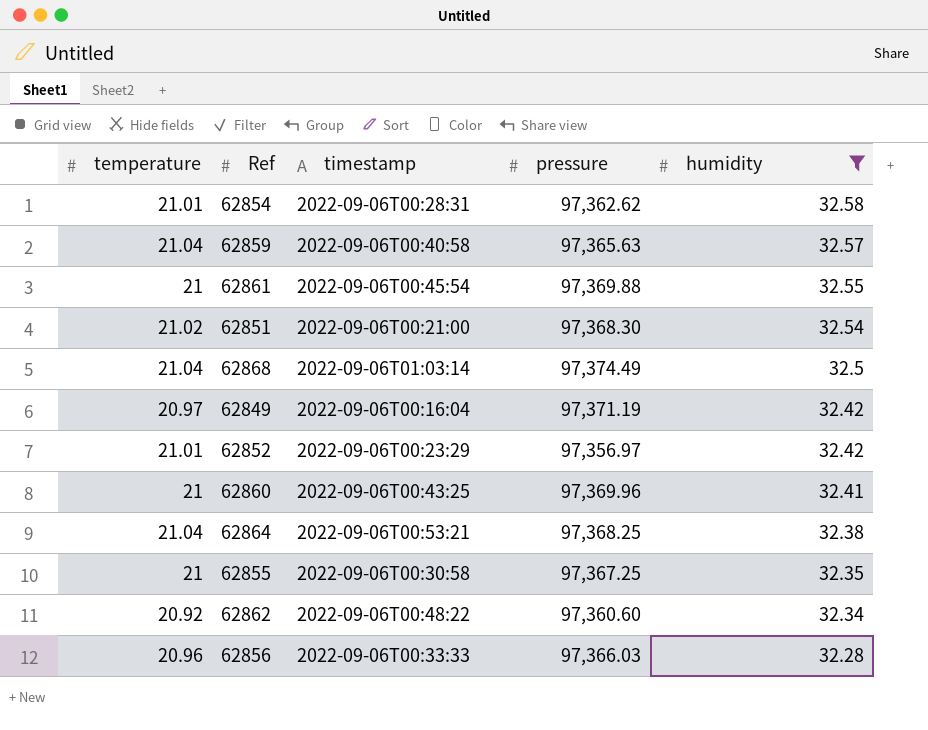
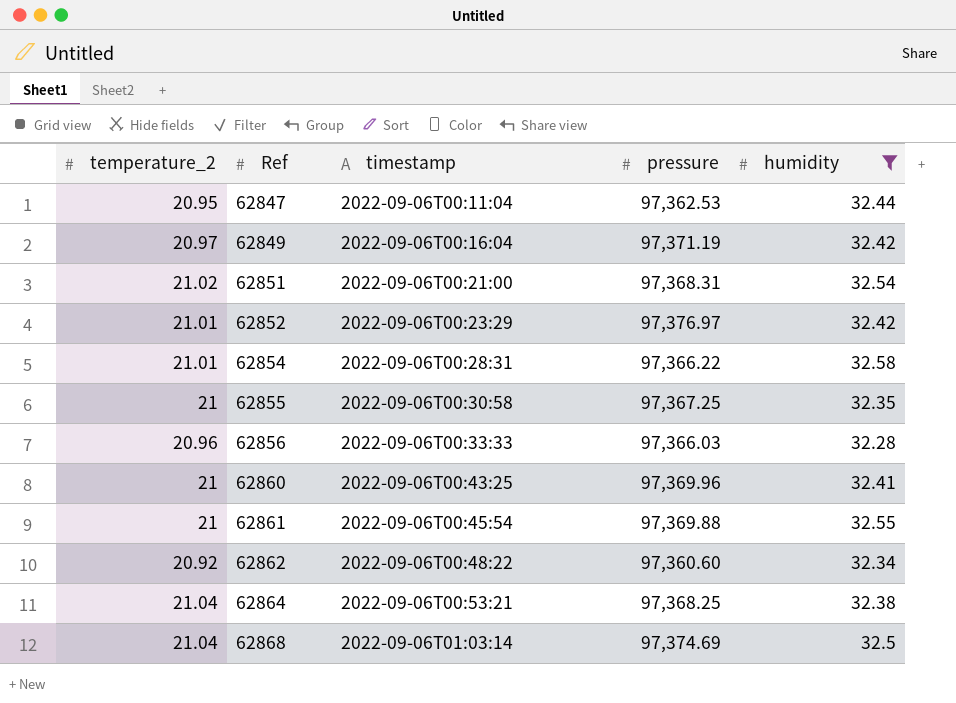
row order: humidity descending -> Ref ascending
column name: temperature -> temperature_2
row 62859: 21.04 | 2022-09-06T00:40:58 | 97,365.63 | 32.57 -> none
row 62847: none -> 20.95 | 2022-09-06T00:11:04 | 97,362.53 | 32.44
62851 | pressure: 97,368.30 -> 97,368.31
62852 | pressure: 97,356.97 -> 97,376.97
62854 | pressure: 97,362.62 -> 97,366.22
62868 | pressure: 97,374.49 -> 97,374.69

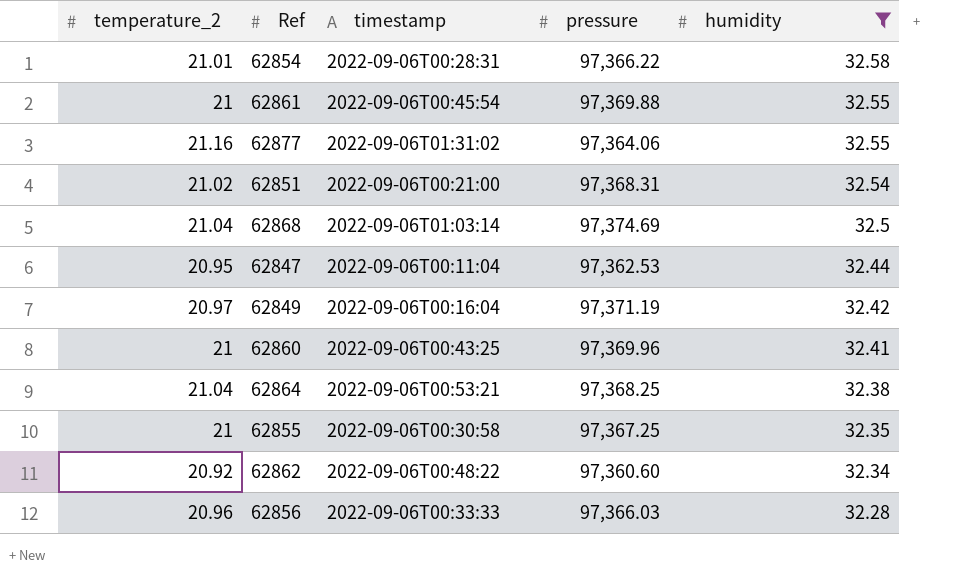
row order: Ref ascending -> humidity descending
row 62852: 21.01 | 2022-09-06T00:23:29 | 97,376.97 | 32.42 -> none
row 62877: none -> 21.16 | 2022-09-06T01:31:02 | 97,364.06 | 32.55

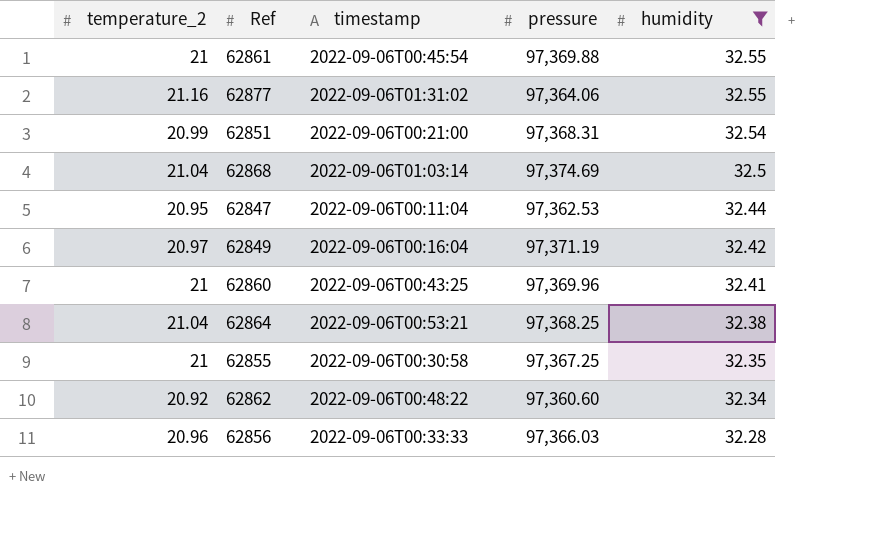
row 62854: 21.01 | 2022-09-06T00:28:31 | 97,366.22 | 32.58 -> none
62851 | temperature_2: 21.02 -> 20.99

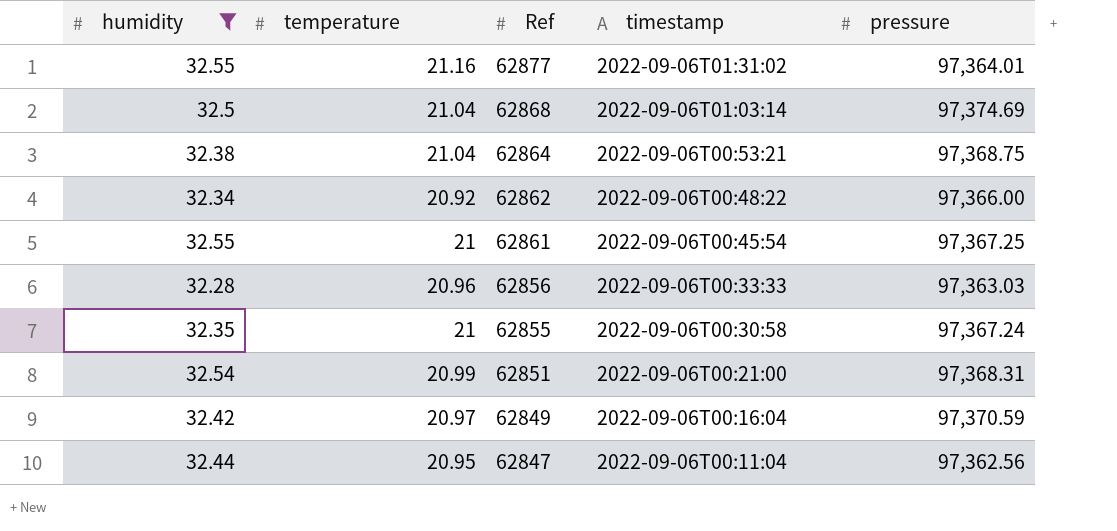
row order: humidity descending -> Ref descending
column humidity | position: 5 -> 1
column name: temperature_2 -> temperature
row 62860: 21 | 2022-09-06T00:43:25 | 97,369.96 | 32.41 -> none
62877 | pressure: 97,364.06 -> 97,364.01
62864 | pressure: 97,368.25 -> 97,368.75
62862 | pressure: 97,360.60 -> 97,366.00
62861 | pressure: 97,369.88 -> 97,367.25
62856 | pressure: 97,366.03 -> 97,363.03
62855 | pressure: 97,367.25 -> 97,367.24
62849 | pressure: 97,371.19 -> 97,370.59
62847 | pressure: 97,362.53 -> 97,362.56

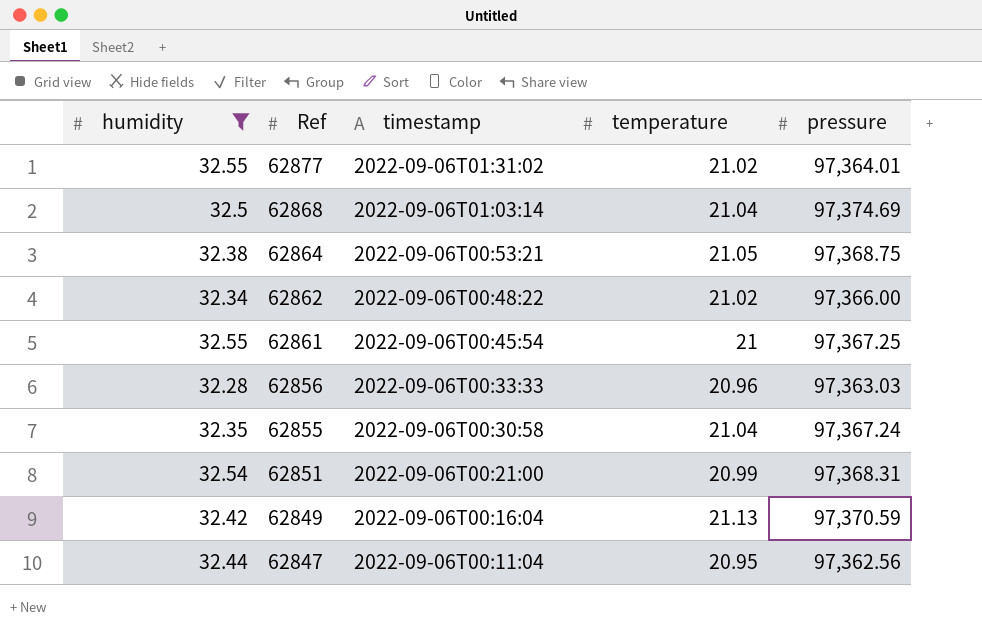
column temperature | position: 2 -> 4
62877 | temperature: 21.16 -> 21.02
62864 | temperature: 21.04 -> 21.05
62862 | temperature: 20.92 -> 21.02
62855 | temperature: 21 -> 21.04
62849 | temperature: 20.97 -> 21.13

